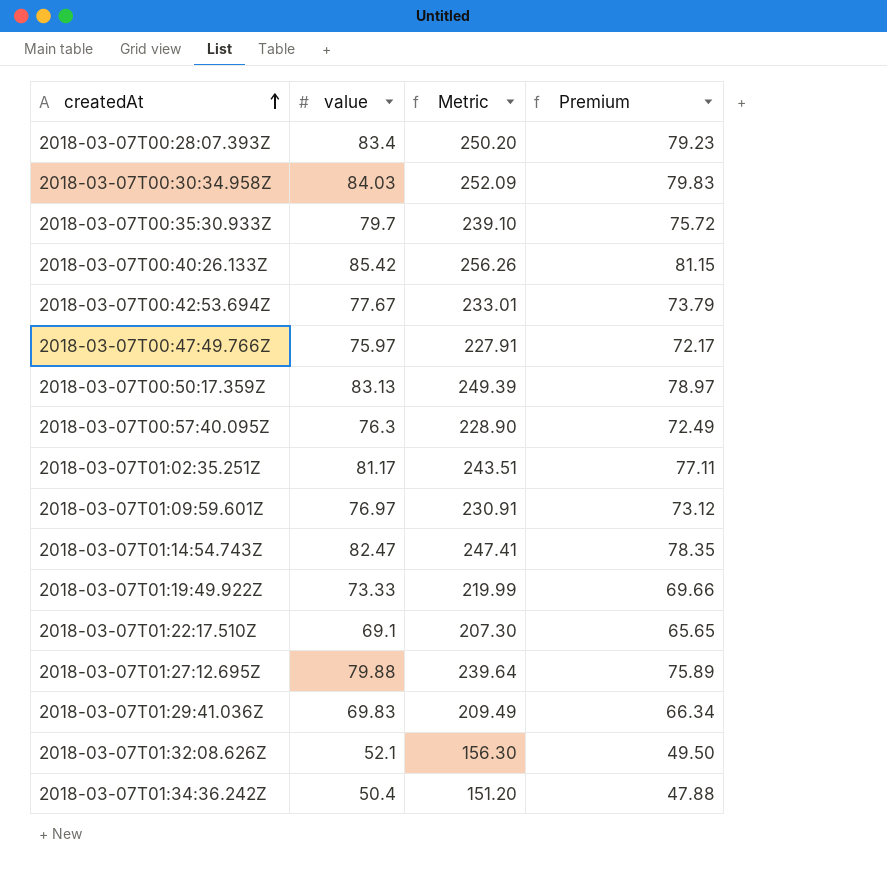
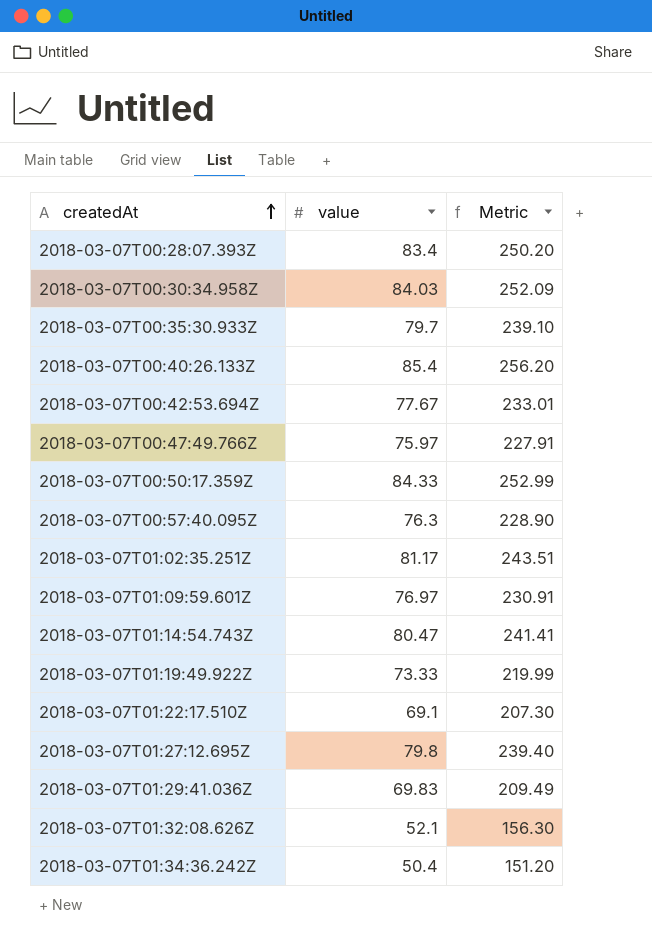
column Premium | formula: [value] * 0.95 -> none
2018-03-07T00:40:26.133Z | value: 85.42 -> 85.4
2018-03-07T00:40:26.133Z | Metric: 256.26 -> 256.20
2018-03-07T00:50:17.359Z | value: 83.13 -> 84.33
2018-03-07T00:50:17.359Z | Metric: 249.39 -> 252.99
2018-03-07T01:14:54.743Z | value: 82.47 -> 80.47
2018-03-07T01:14:54.743Z | Metric: 247.41 -> 241.41
2018-03-07T01:27:12.695Z | value: 79.88 -> 79.8
2018-03-07T01:27:12.695Z | Metric: 239.64 -> 239.40

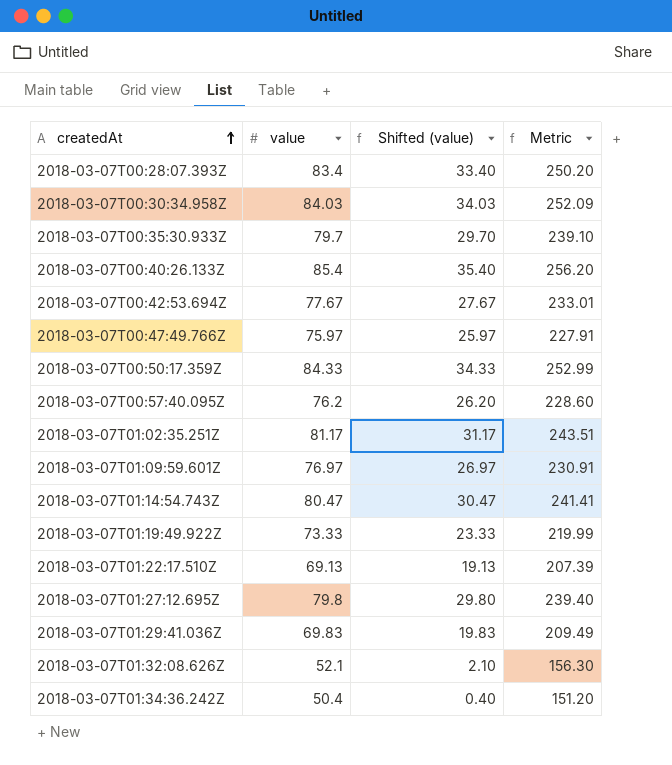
column Shifted (value) | formula: none -> [value] - 50
2018-03-07T00:57:40.095Z | value: 76.3 -> 76.2
2018-03-07T00:57:40.095Z | Metric: 228.90 -> 228.60
2018-03-07T01:22:17.510Z | value: 69.1 -> 69.13
2018-03-07T01:22:17.510Z | Metric: 207.30 -> 207.39

